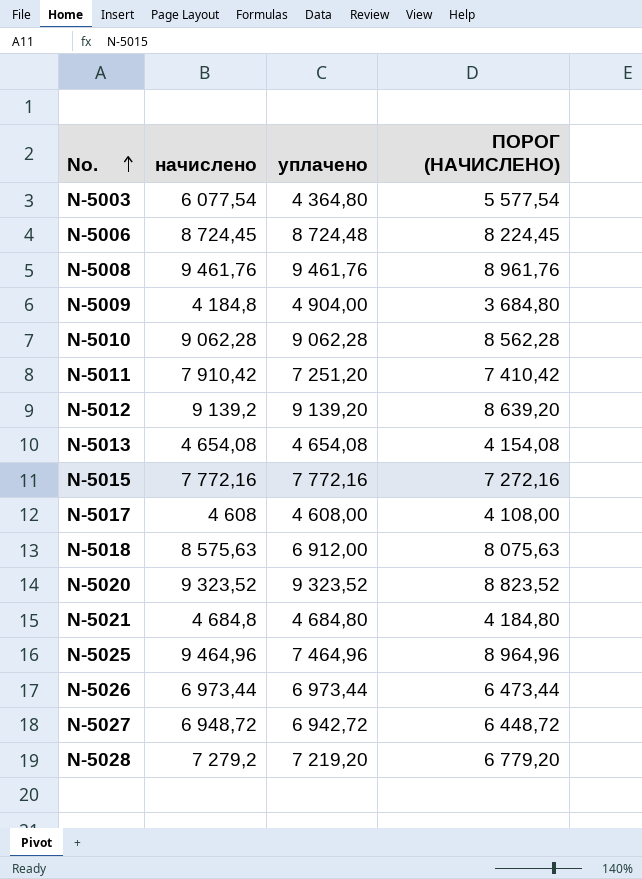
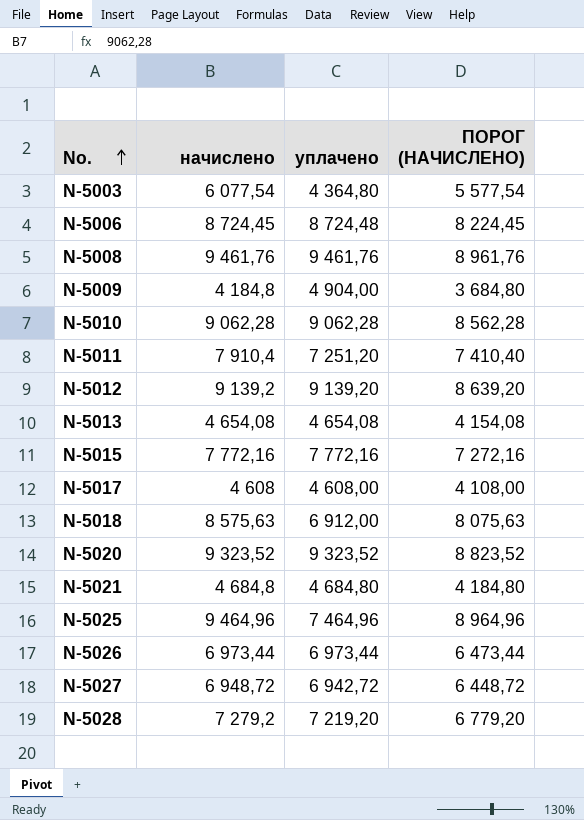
N-5011 | начислено: 7 910,42 -> 7 910,4
N-5011 | ПОРОГ (НАЧИСЛЕНО): 7 410,42 -> 7 410,40

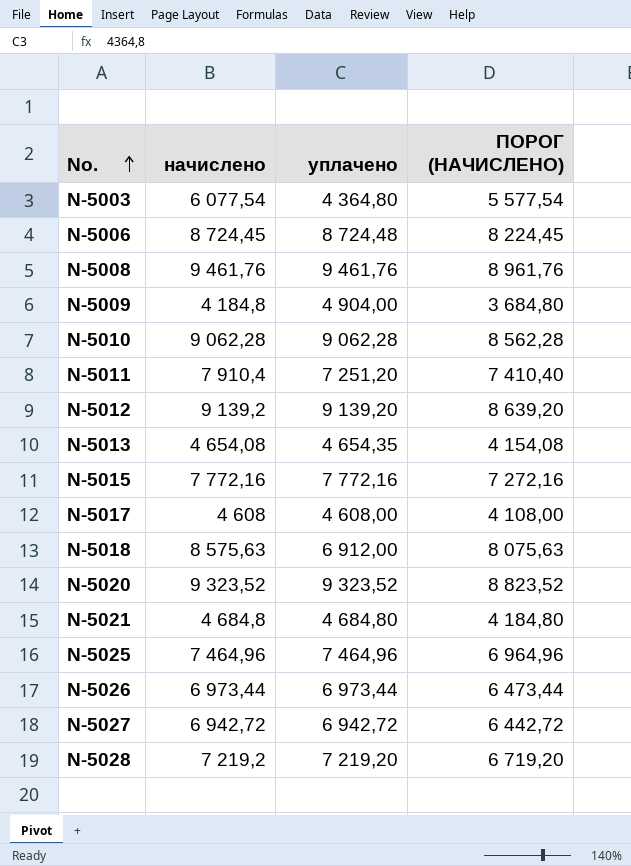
N-5013 | уплачено: 4 654,08 -> 4 654,35
N-5025 | начислено: 9 464,96 -> 7 464,96
N-5025 | ПОРОГ (НАЧИСЛЕНО): 8 964,96 -> 6 964,96
N-5027 | начислено: 6 948,72 -> 6 942,72
N-5027 | ПОРОГ (НАЧИСЛЕНО): 6 448,72 -> 6 442,72
N-5028 | начислено: 7 279,2 -> 7 219,2
N-5028 | ПОРОГ (НАЧИСЛЕНО): 6 779,20 -> 6 719,20

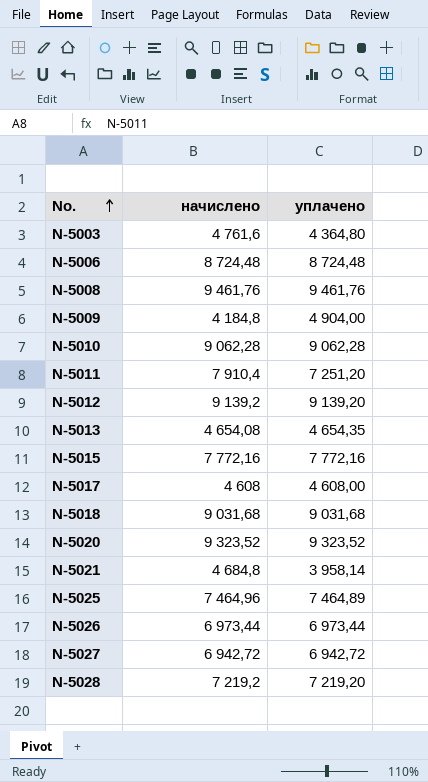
column ПОРОГ (НАЧИСЛЕНО) | formula: [начислено] - 500 -> none
N-5003 | начислено: 6 077,54 -> 4 761,6
N-5006 | начислено: 8 724,45 -> 8 724,48
N-5018 | начислено: 8 575,63 -> 9 031,68
N-5018 | уплачено: 6 912,00 -> 9 031,68
N-5021 | уплачено: 4 684,80 -> 3 958,14
N-5025 | уплачено: 7 464,96 -> 7 464,89

